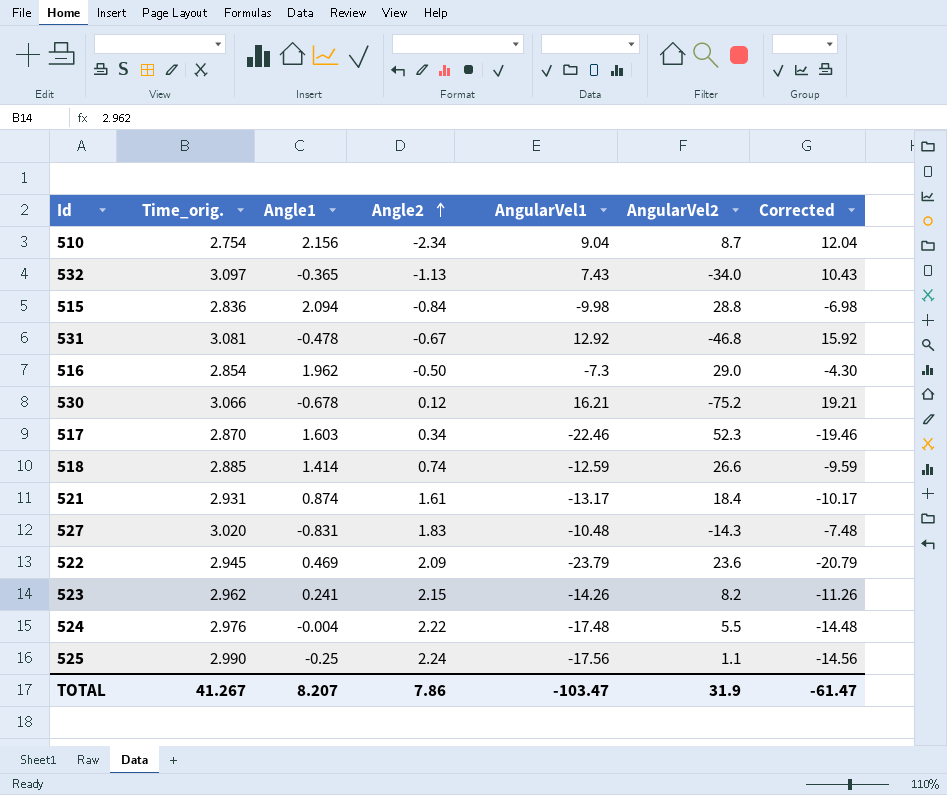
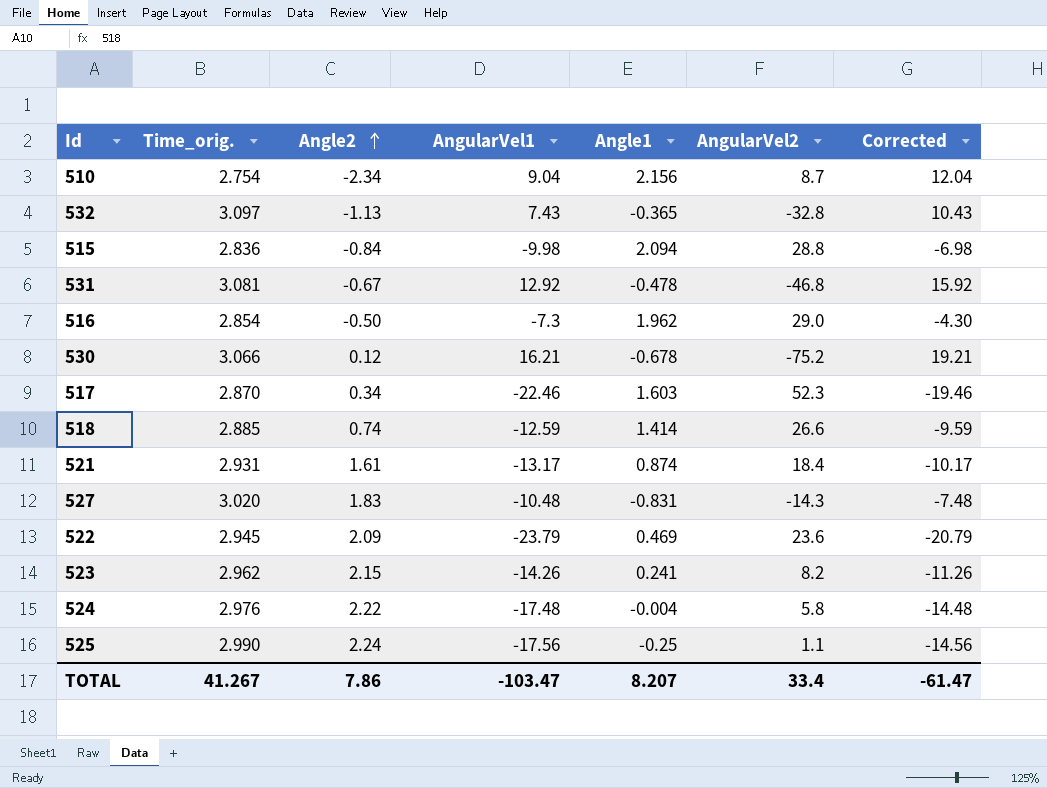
column Angle1 | position: 3 -> 5
532 | AngularVel2: -34.0 -> -32.8
524 | AngularVel2: 5.5 -> 5.8
TOTAL | AngularVel2: 31.9 -> 33.4

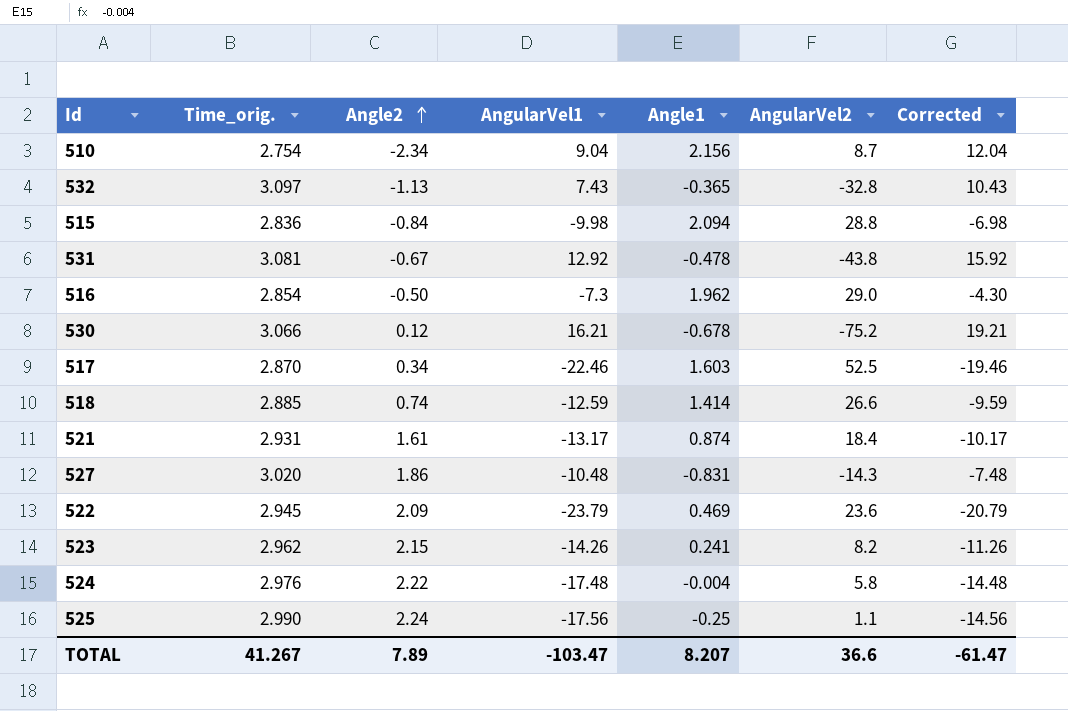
531 | AngularVel2: -46.8 -> -43.8
517 | AngularVel2: 52.3 -> 52.5
527 | Angle2: 1.83 -> 1.86
TOTAL | Angle2: 7.86 -> 7.89
TOTAL | AngularVel2: 33.4 -> 36.6

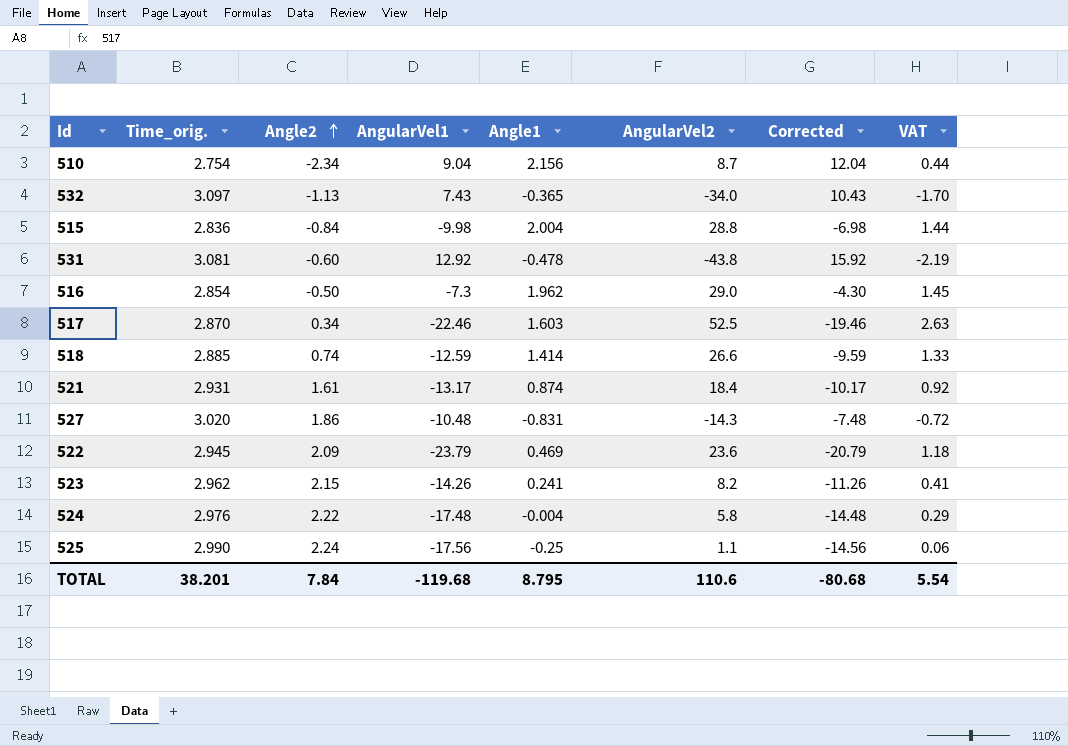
column VAT | formula: none -> [AngularVel2] * 0.05
row 530: 3.066 | 0.12 | 16.21 | -0.678 | -75.2 | 19.21 -> none
532 | AngularVel2: -32.8 -> -34.0
515 | Angle1: 2.094 -> 2.004
531 | Angle2: -0.67 -> -0.60
TOTAL | Time_orig.: 41.267 -> 38.201
TOTAL | Angle2: 7.89 -> 7.84
TOTAL | AngularVel1: -103.47 -> -119.68
TOTAL | Angle1: 8.207 -> 8.795
TOTAL | AngularVel2: 36.6 -> 110.6
TOTAL | Corrected: -61.47 -> -80.68

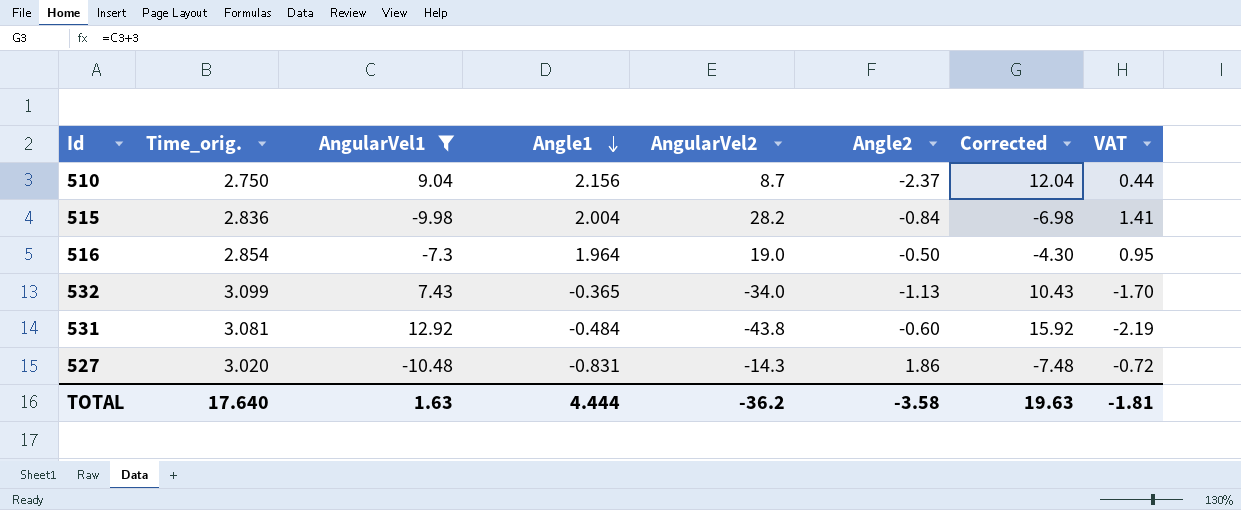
filter: none -> AngularVel1 >= -10.48
row order: Angle2 ascending -> Angle1 descending
column Angle2 | position: 3 -> 6
510 | Time_orig.: 2.754 -> 2.750
510 | Angle2: -2.34 -> -2.37
515 | AngularVel2: 28.8 -> 28.2
515 | VAT: 1.44 -> 1.41
516 | Angle1: 1.962 -> 1.964
516 | AngularVel2: 29.0 -> 19.0
516 | VAT: 1.45 -> 0.95
532 | Time_orig.: 3.097 -> 3.099
531 | Angle1: -0.478 -> -0.484
TOTAL | Time_orig.: 38.201 -> 17.640
TOTAL | AngularVel1: -119.68 -> 1.63
TOTAL | Angle1: 8.795 -> 4.444
TOTAL | AngularVel2: 110.6 -> -36.2
TOTAL | Angle2: 7.84 -> -3.58
TOTAL | Corrected: -80.68 -> 19.63
TOTAL | VAT: 5.54 -> -1.81

